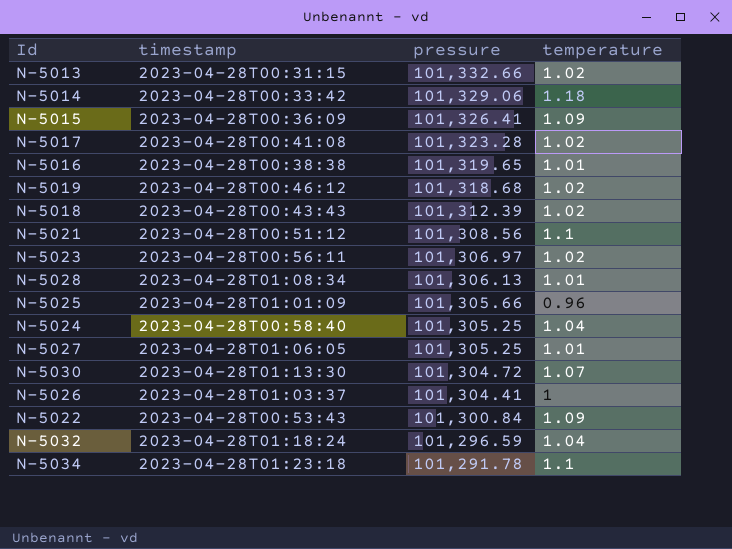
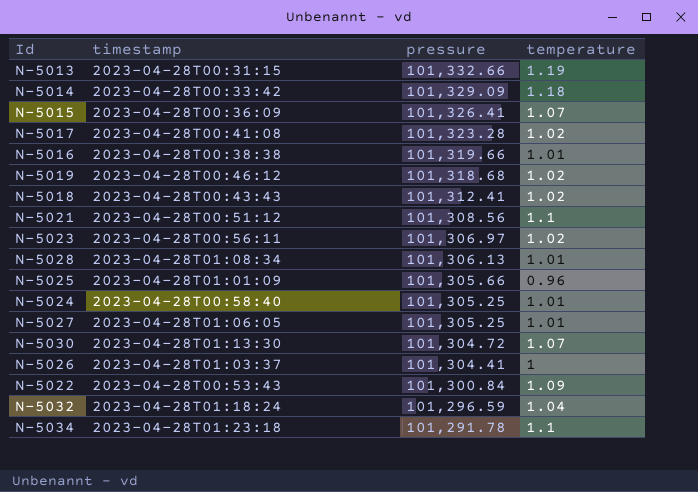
N-5013 | temperature: 1.02 -> 1.19
N-5014 | pressure: 101,329.06 -> 101,329.09
N-5015 | temperature: 1.09 -> 1.07
N-5016 | pressure: 101,319.65 -> 101,319.66
N-5018 | pressure: 101,312.39 -> 101,312.41
N-5024 | temperature: 1.04 -> 1.01

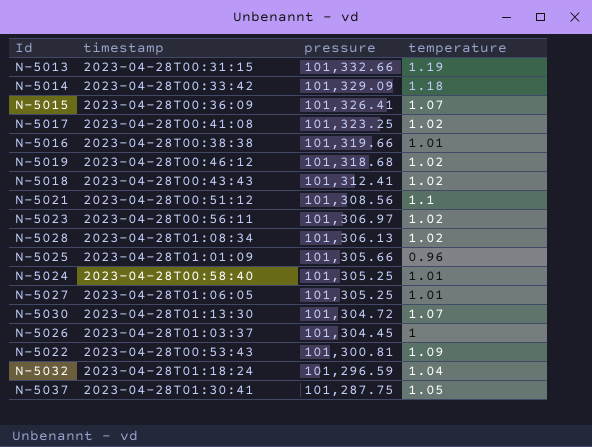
row N-5034: 2023-04-28T01:23:18 | 101,291.78 | 1.1 -> none
N-5017 | pressure: 101,323.28 -> 101,323.25
N-5028 | temperature: 1.01 -> 1.02
N-5026 | pressure: 101,304.41 -> 101,304.45
N-5022 | pressure: 101,300.84 -> 101,300.81
row N-5037: none -> 2023-04-28T01:30:41 | 101,287.75 | 1.05

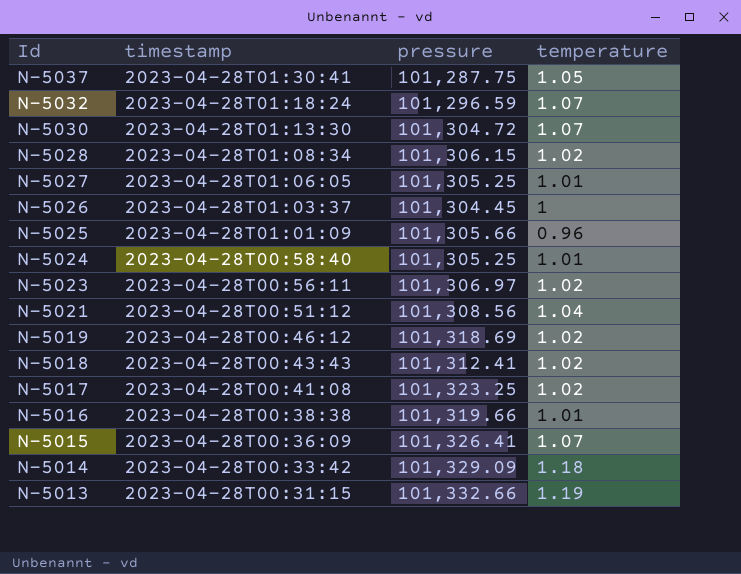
row order: pressure descending -> Id descending
row N-5022: 2023-04-28T00:53:43 | 101,300.81 | 1.09 -> none
N-5032 | temperature: 1.04 -> 1.07
N-5028 | pressure: 101,306.13 -> 101,306.15
N-5021 | temperature: 1.1 -> 1.04
N-5019 | pressure: 101,318.68 -> 101,318.69

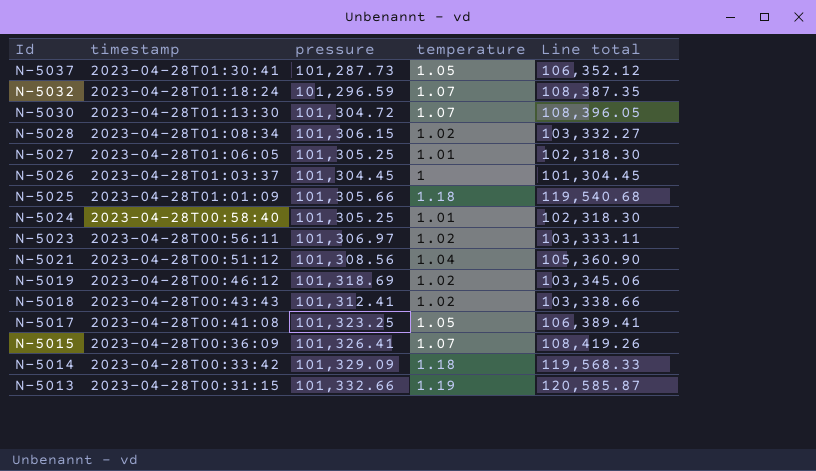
column Line total | formula: none -> [pressure] * [temperature]
row N-5016: 2023-04-28T00:38:38 | 101,319.66 | 1.01 -> none
N-5037 | pressure: 101,287.75 -> 101,287.73
N-5025 | temperature: 0.96 -> 1.18
N-5017 | temperature: 1.02 -> 1.05

